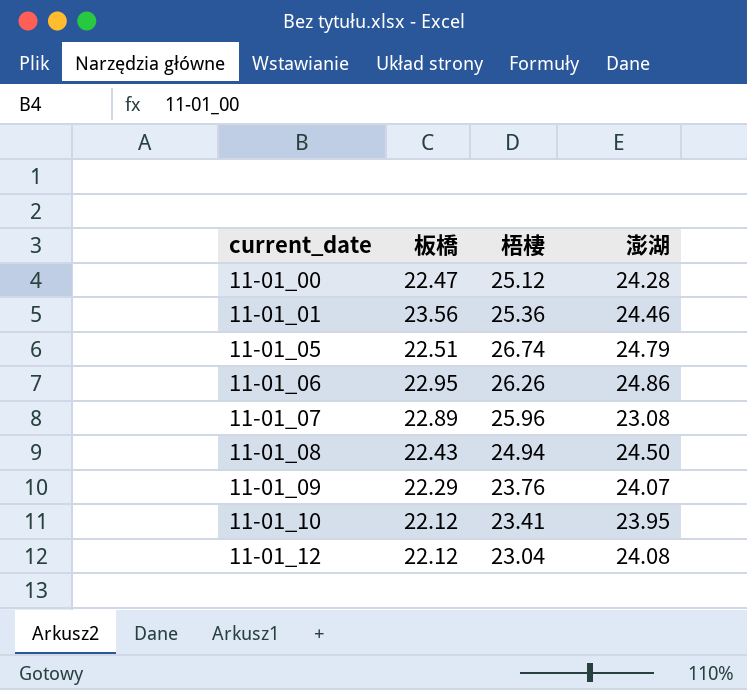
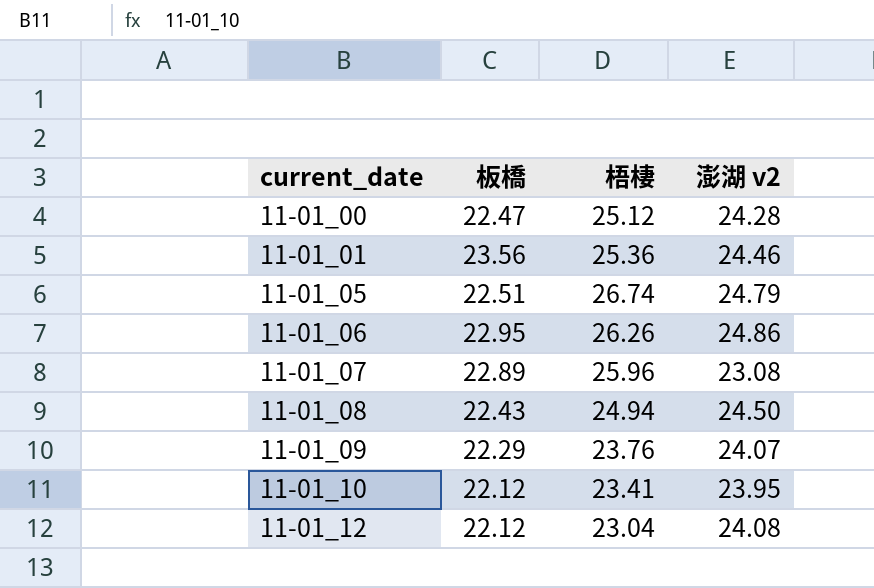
column name: 澎湖 -> 澎湖 v2

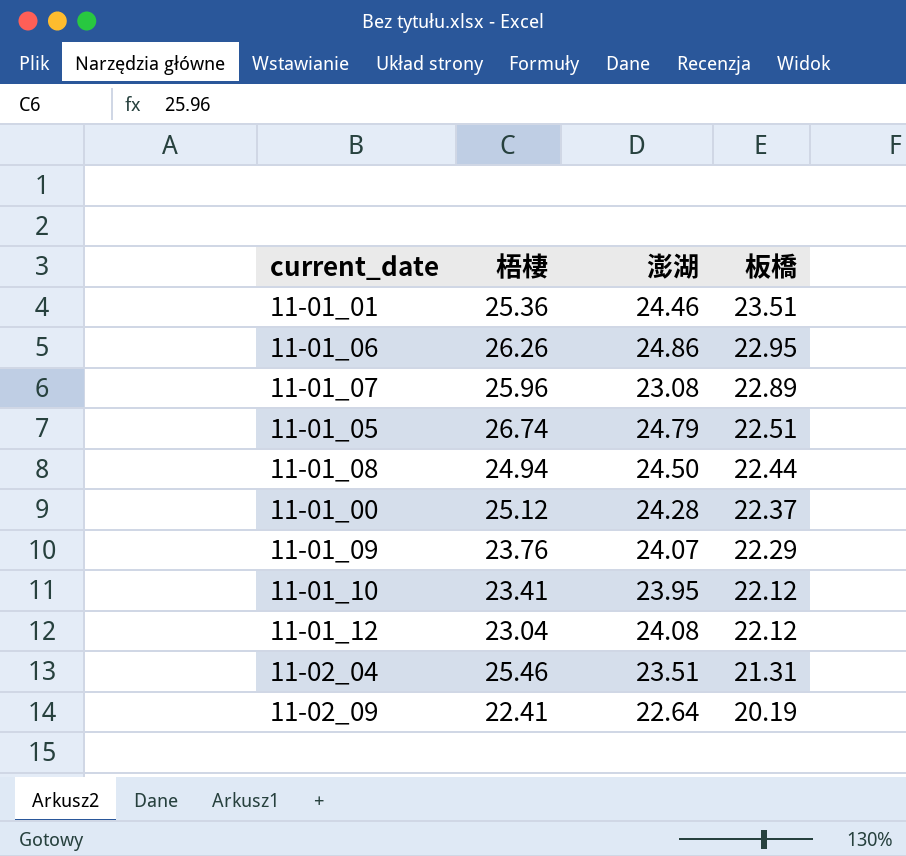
row order: current_date ascending -> 板橋 descending
column name: 澎湖 v2 -> 澎湖
column 板橋 | position: 2 -> 4
11-01_01 | 板橋: 23.56 -> 23.51
11-01_08 | 板橋: 22.43 -> 22.44
11-01_00 | 板橋: 22.47 -> 22.37
row 11-02_04: none -> 25.46 | 23.51 | 21.31
row 11-02_09: none -> 22.41 | 22.64 | 20.19

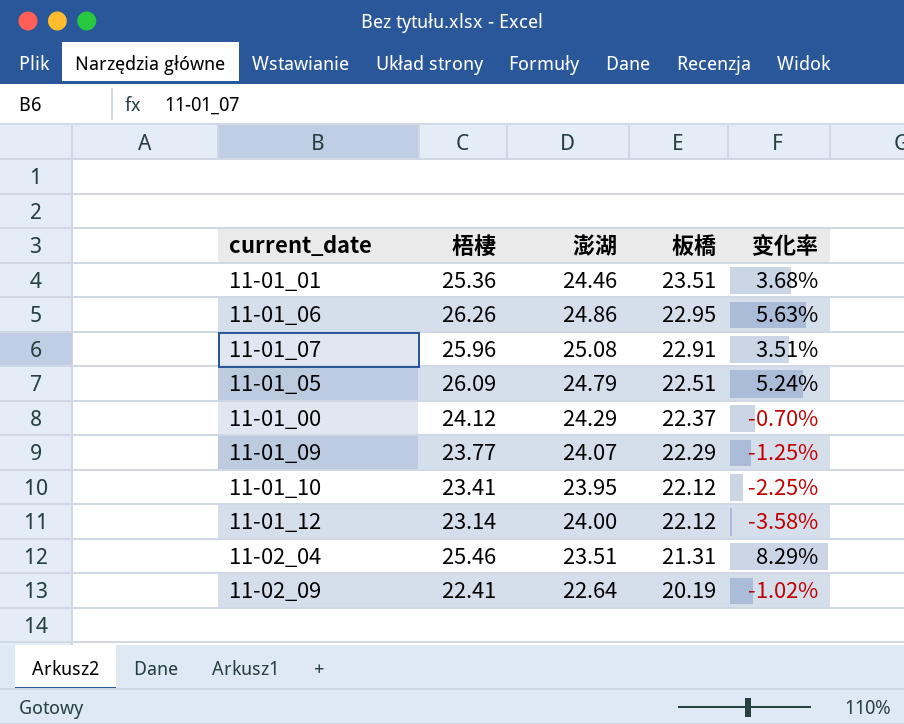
column 变化率 | formula: none -> ([梧棲] - [澎湖]) / [澎湖]
row 11-01_08: 24.94 | 24.50 | 22.44 -> none
11-01_07 | 澎湖: 23.08 -> 25.08
11-01_07 | 板橋: 22.89 -> 22.91
11-01_05 | 梧棲: 26.74 -> 26.09
11-01_00 | 梧棲: 25.12 -> 24.12
11-01_00 | 澎湖: 24.28 -> 24.29
11-01_09 | 梧棲: 23.76 -> 23.77
11-01_12 | 梧棲: 23.04 -> 23.14
11-01_12 | 澎湖: 24.08 -> 24.00

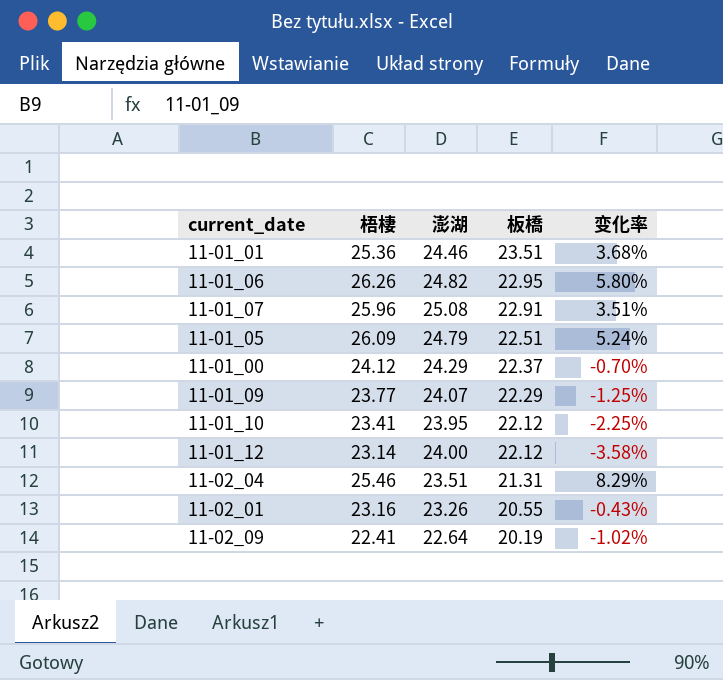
11-01_06 | 澎湖: 24.86 -> 24.82
11-01_06 | 变化率: 5.63% -> 5.80%
row 11-02_01: none -> 23.16 | 23.26 | 20.55 | -0.43%

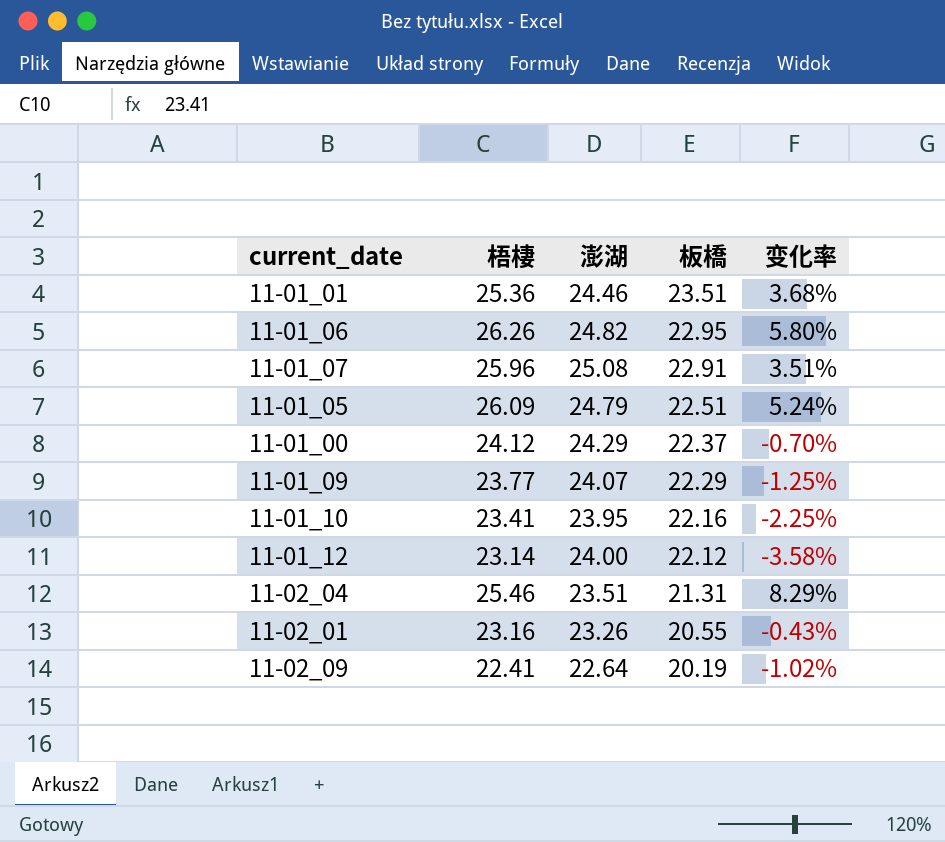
11-01_10 | 板橋: 22.12 -> 22.16

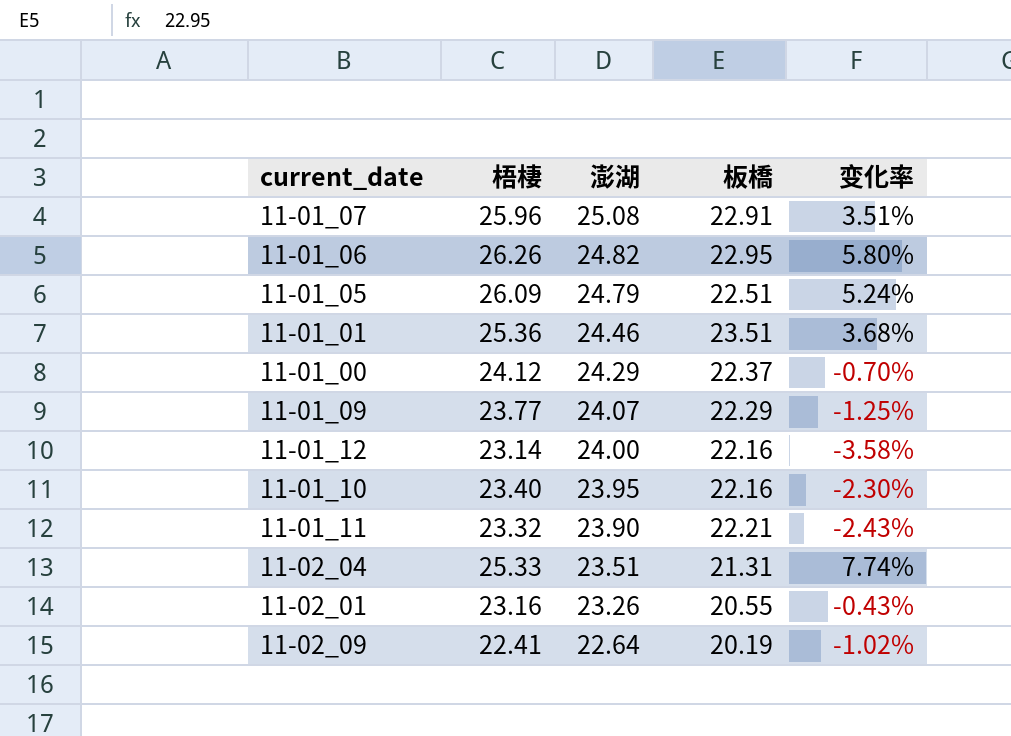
row order: 板橋 descending -> 澎湖 descending
11-01_12 | 板橋: 22.12 -> 22.16
11-01_10 | 梧棲: 23.41 -> 23.40
11-01_10 | 变化率: -2.25% -> -2.30%
row 11-01_11: none -> 23.32 | 23.90 | 22.21 | -2.43%
11-02_04 | 梧棲: 25.46 -> 25.33
11-02_04 | 变化率: 8.29% -> 7.74%

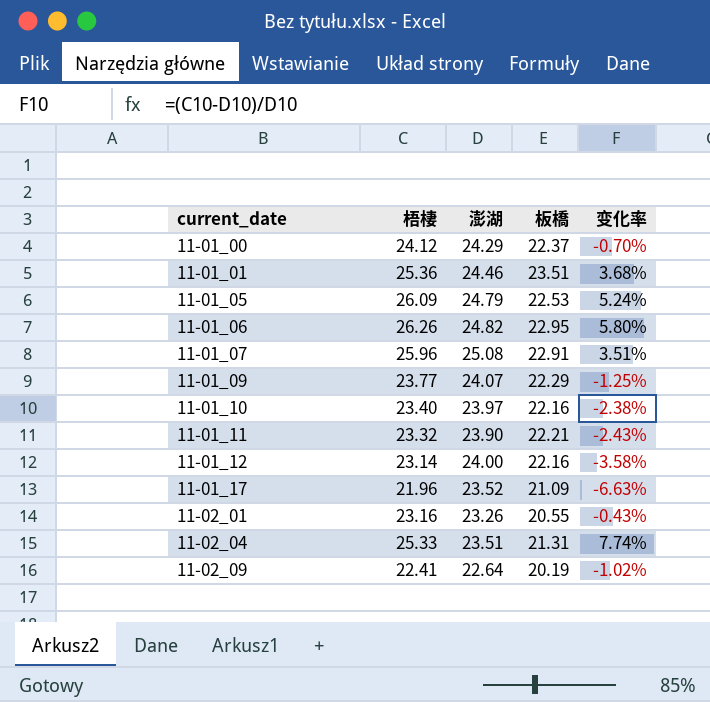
row order: 澎湖 descending -> current_date ascending
11-01_05 | 板橋: 22.51 -> 22.53
11-01_10 | 澎湖: 23.95 -> 23.97
11-01_10 | 变化率: -2.30% -> -2.38%
row 11-01_17: none -> 21.96 | 23.52 | 21.09 | -6.63%

